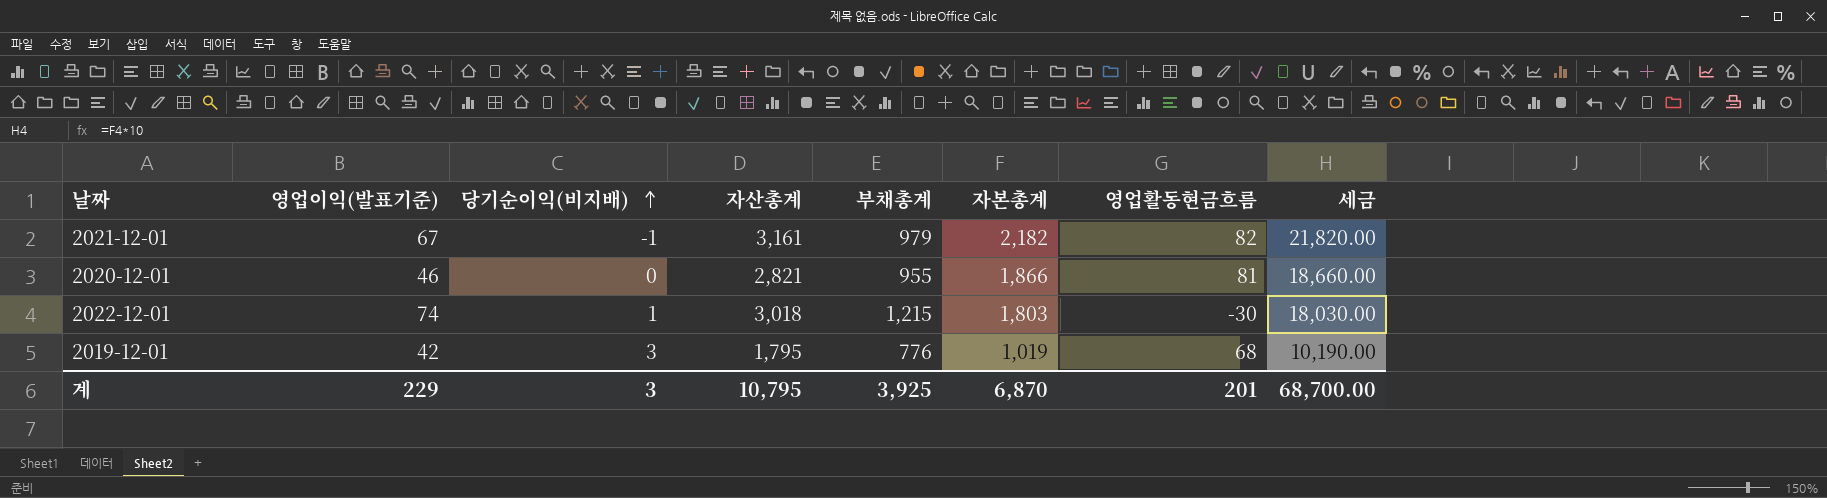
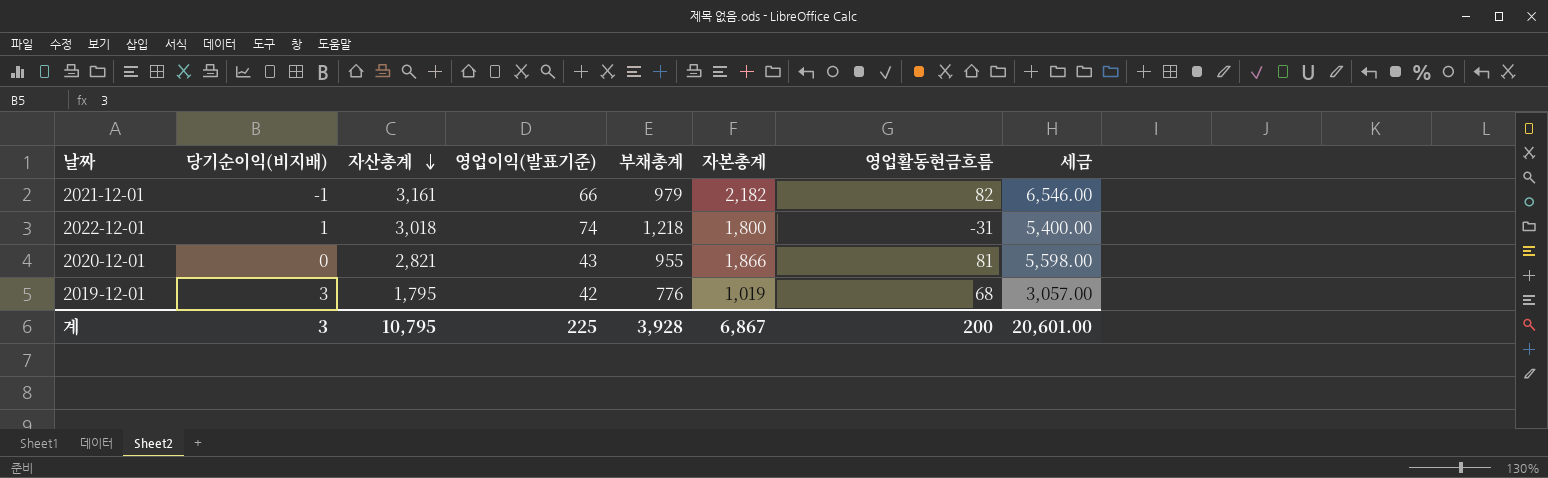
row order: 당기순이익(비지배) ascending -> 자산총계 descending
column 영업이익(발표기준) | position: 2 -> 4
column 세금 | formula: [자본총계] * 10 -> [자본총계] * 3
2021-12-01 | 영업이익(발표기준): 67 -> 66
2022-12-01 | 부채총계: 1,215 -> 1,218
2022-12-01 | 자본총계: 1,803 -> 1,800
2022-12-01 | 영업활동현금흐름: -30 -> -31
2020-12-01 | 영업이익(발표기준): 46 -> 43
계 | 영업이익(발표기준): 229 -> 225
계 | 부채총계: 3,925 -> 3,928
계 | 자본총계: 6,870 -> 6,867
계 | 영업활동현금흐름: 201 -> 200
계 | 세금: 68,700.00 -> 20,601.00

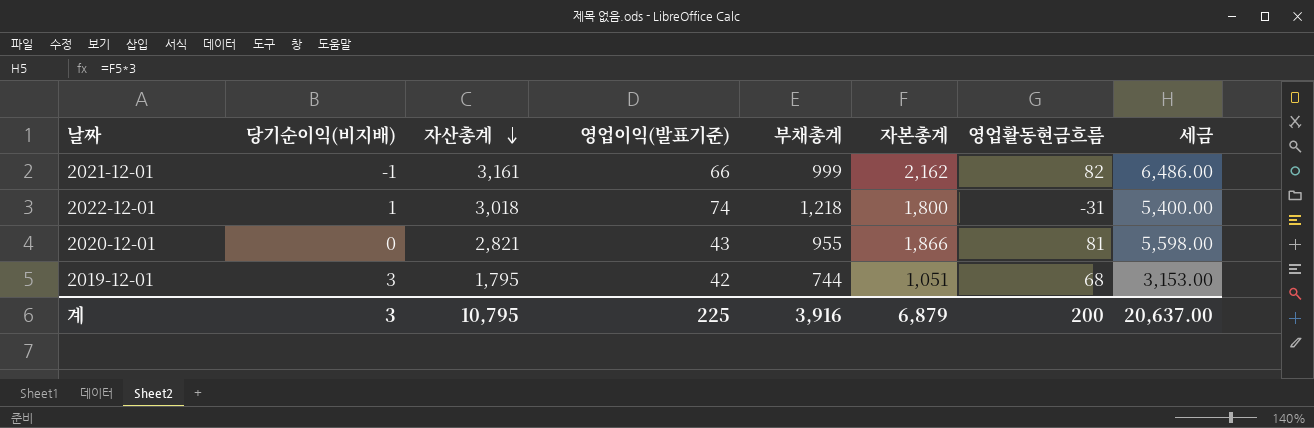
2021-12-01 | 부채총계: 979 -> 999
2021-12-01 | 자본총계: 2,182 -> 2,162
2021-12-01 | 세금: 6,546.00 -> 6,486.00
2019-12-01 | 부채총계: 776 -> 744
2019-12-01 | 자본총계: 1,019 -> 1,051
2019-12-01 | 세금: 3,057.00 -> 3,153.00
계 | 부채총계: 3,928 -> 3,916
계 | 자본총계: 6,867 -> 6,879
계 | 세금: 20,601.00 -> 20,637.00

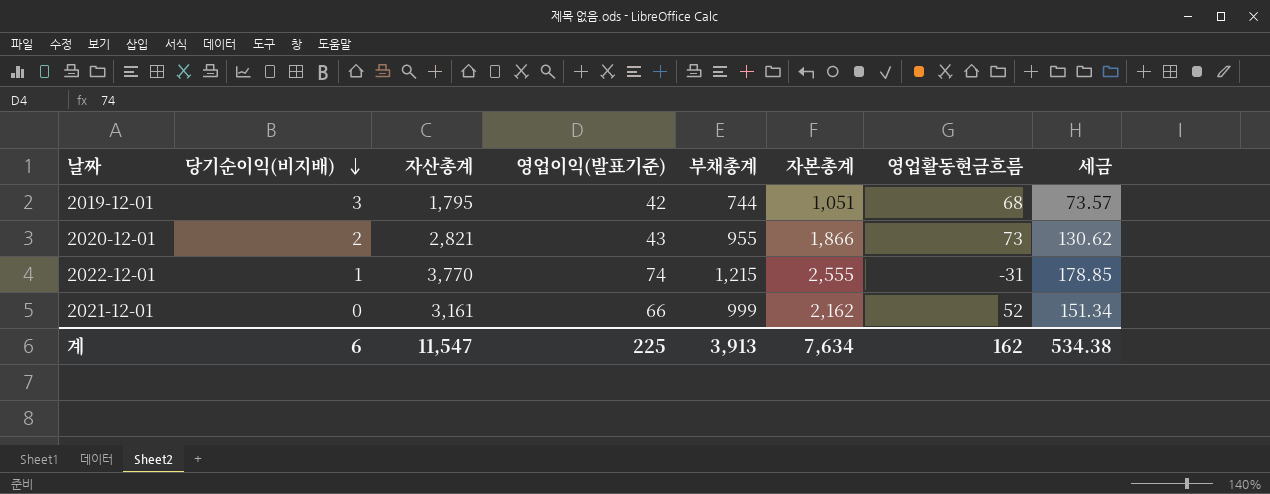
row order: 자산총계 descending -> 당기순이익(비지배) descending
column 세금 | formula: [자본총계] * 3 -> [자본총계] * 0.07
2020-12-01 | 당기순이익(비지배): 0 -> 2
2020-12-01 | 영업활동현금흐름: 81 -> 73
2022-12-01 | 자산총계: 3,018 -> 3,770
2022-12-01 | 부채총계: 1,218 -> 1,215
2022-12-01 | 자본총계: 1,800 -> 2,555
2021-12-01 | 당기순이익(비지배): -1 -> 0
2021-12-01 | 영업활동현금흐름: 82 -> 52
계 | 당기순이익(비지배): 3 -> 6
계 | 자산총계: 10,795 -> 11,547
계 | 부채총계: 3,916 -> 3,913
계 | 자본총계: 6,879 -> 7,634
계 | 영업활동현금흐름: 200 -> 162
계 | 세금: 20,637.00 -> 534.38

